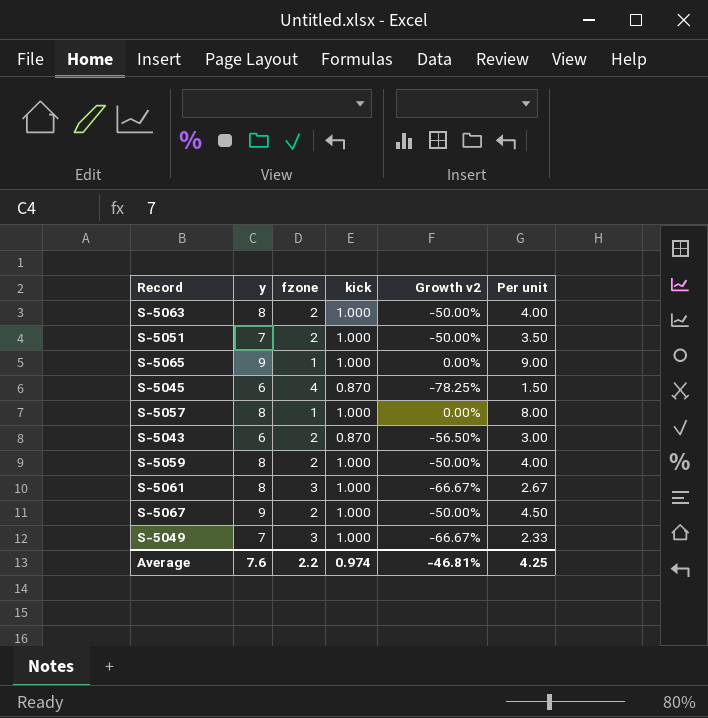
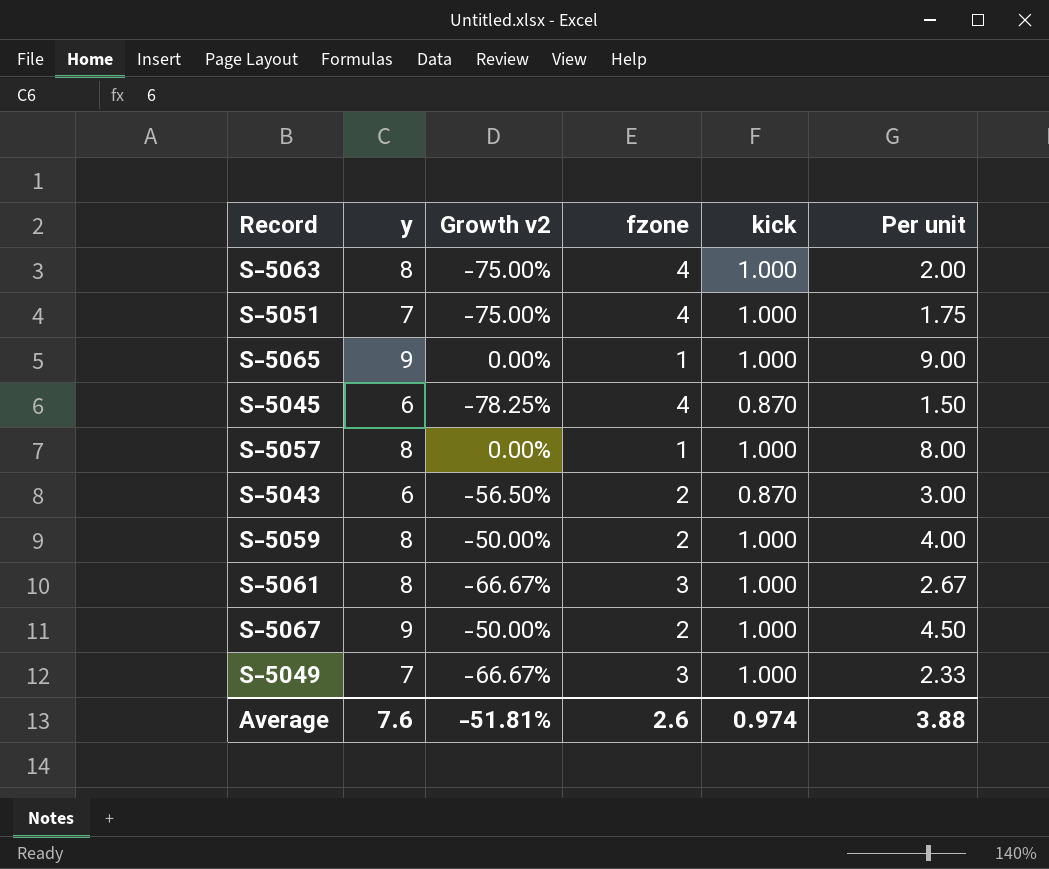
column Growth v2 | position: 5 -> 3
S-5063 | Growth v2: -50.00% -> -75.00%
S-5063 | fzone: 2 -> 4
S-5063 | Per unit: 4.00 -> 2.00
S-5051 | Growth v2: -50.00% -> -75.00%
S-5051 | fzone: 2 -> 4
S-5051 | Per unit: 3.50 -> 1.75
Average | Growth v2: -46.81% -> -51.81%
Average | fzone: 2.2 -> 2.6
Average | Per unit: 4.25 -> 3.88

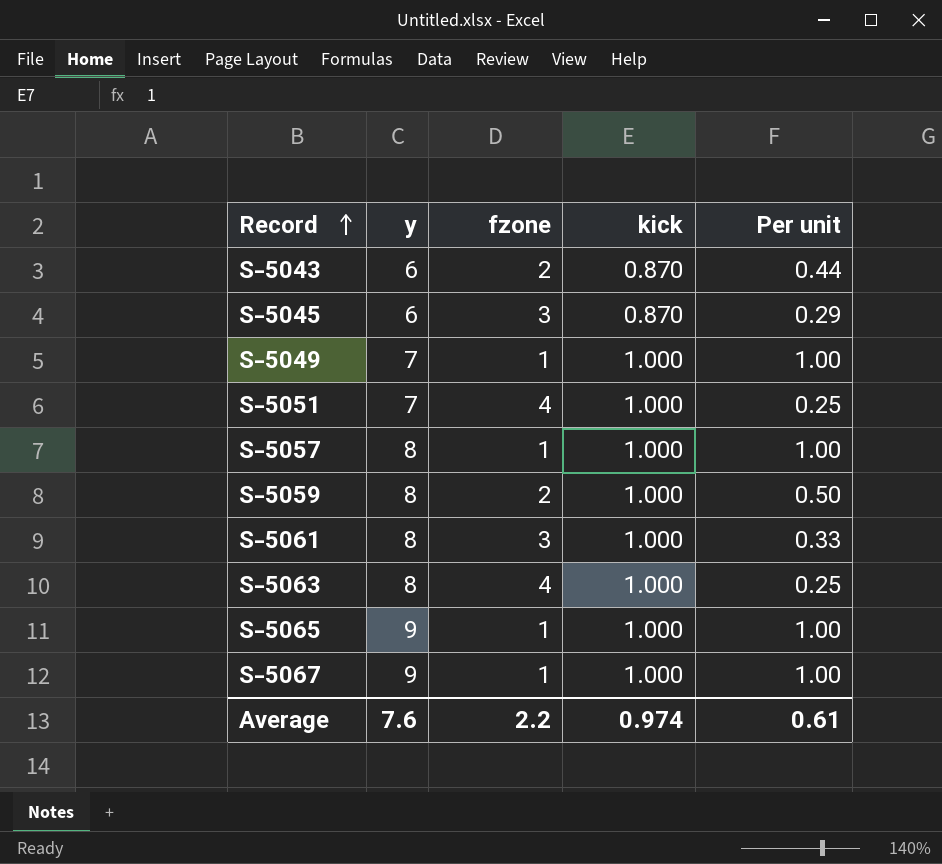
row order: none -> Record ascending
column Growth v2 | formula: ([kick] - [fzone]) / [fzone] -> none
column Per unit | formula: [y] / [fzone] -> [kick] / [fzone]
S-5045 | fzone: 4 -> 3
S-5049 | fzone: 3 -> 1
S-5067 | fzone: 2 -> 1
Average | fzone: 2.6 -> 2.2
Average | Per unit: 3.88 -> 0.61

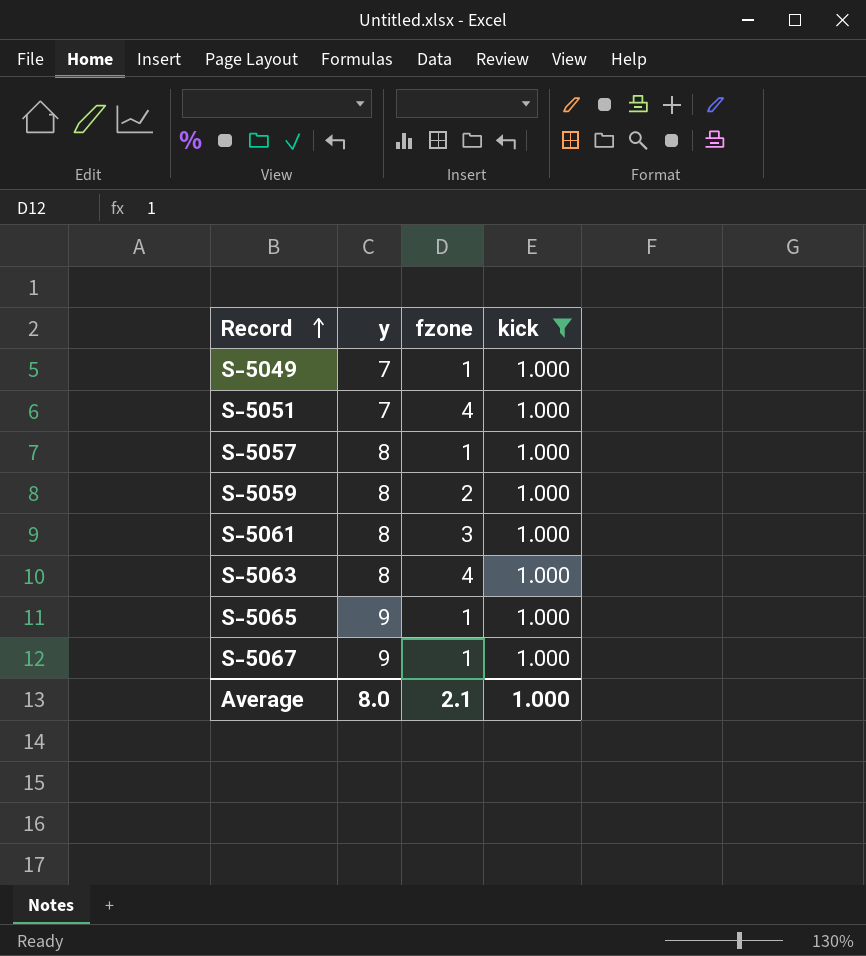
filter: none -> kick = 1.000
column Per unit | formula: [kick] / [fzone] -> none
Average | y: 7.6 -> 8.0
Average | fzone: 2.2 -> 2.1
Average | kick: 0.974 -> 1.000

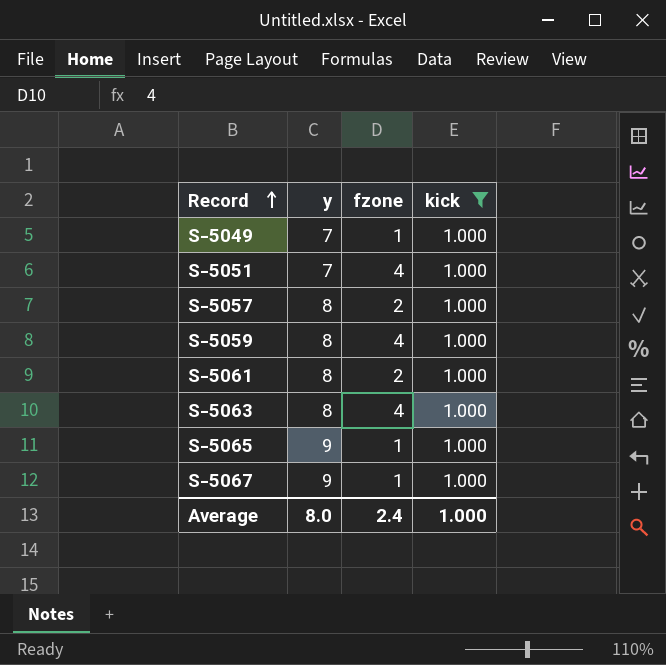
S-5057 | fzone: 1 -> 2
S-5059 | fzone: 2 -> 4
S-5061 | fzone: 3 -> 2
Average | fzone: 2.1 -> 2.4

